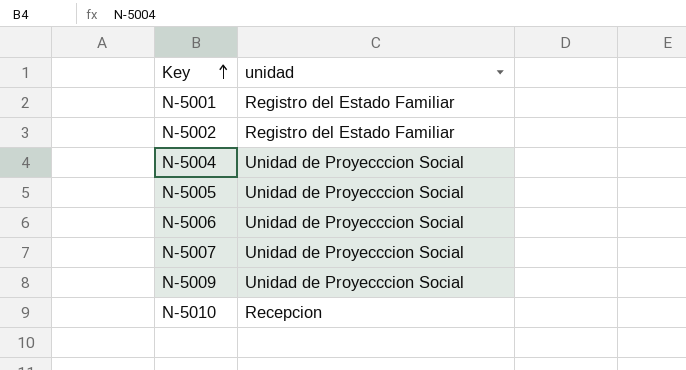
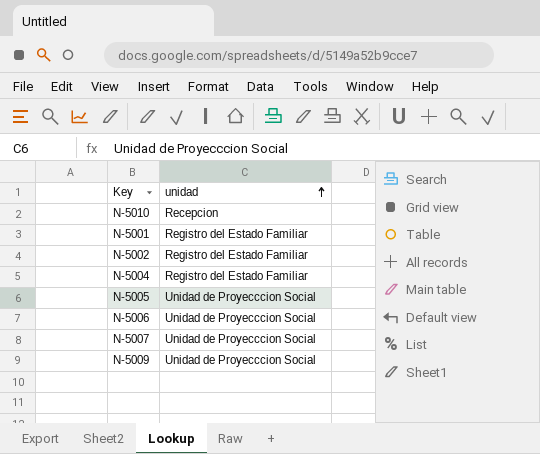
row order: Key ascending -> unidad ascending
N-5004 | unidad: Unidad de Proyecccion Social -> Registro del Estado Familiar

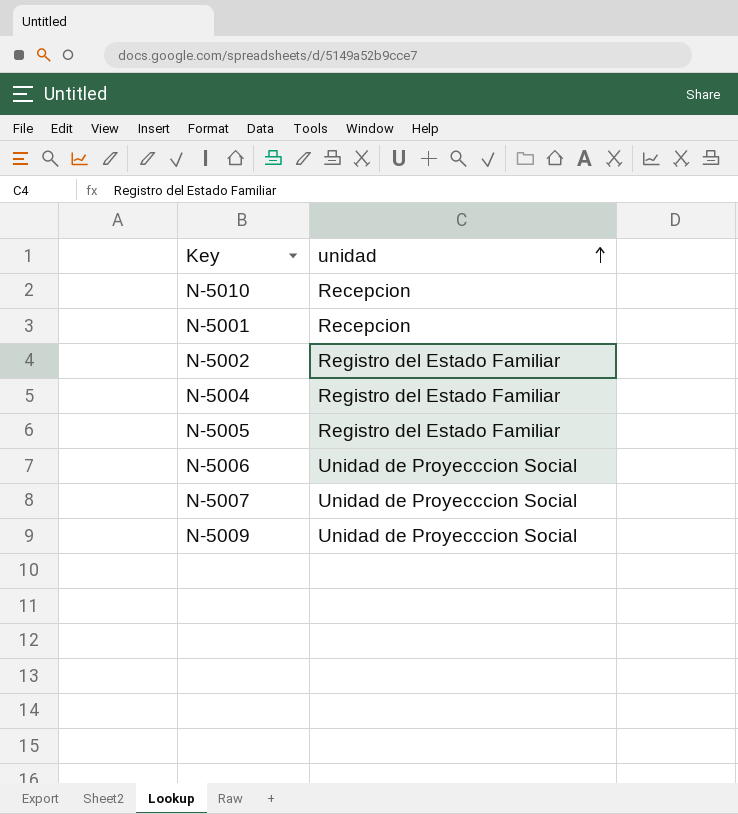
N-5001 | unidad: Registro del Estado Familiar -> Recepcion
N-5005 | unidad: Unidad de Proyecccion Social -> Registro del Estado Familiar

